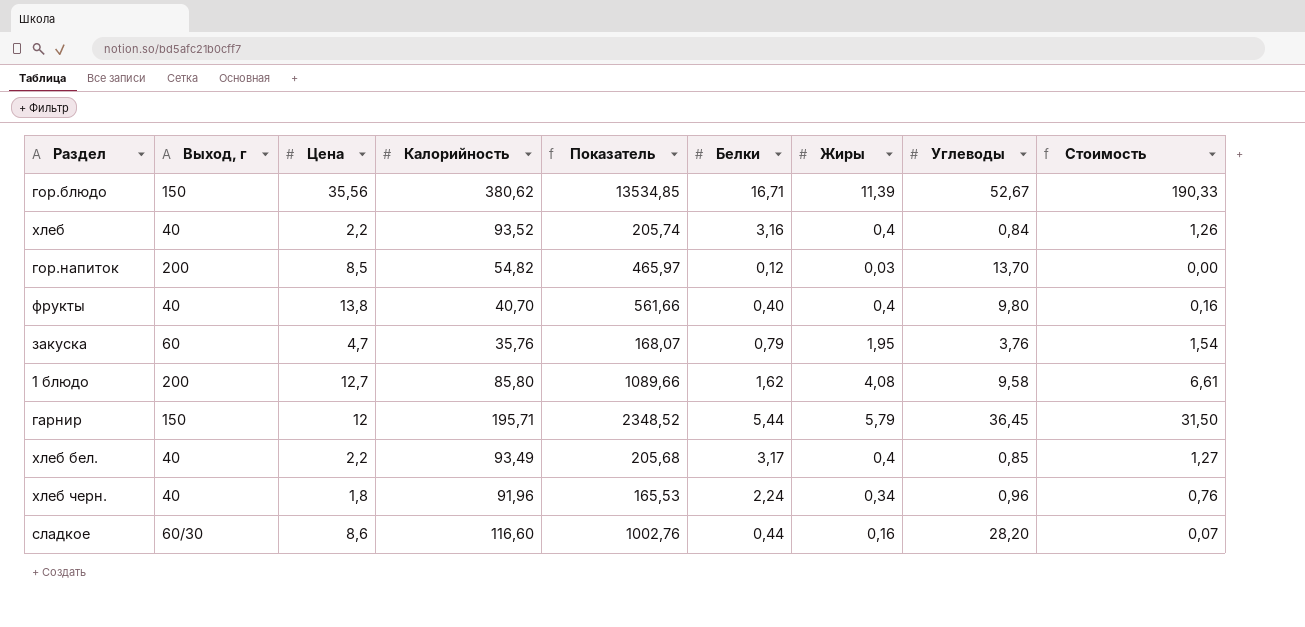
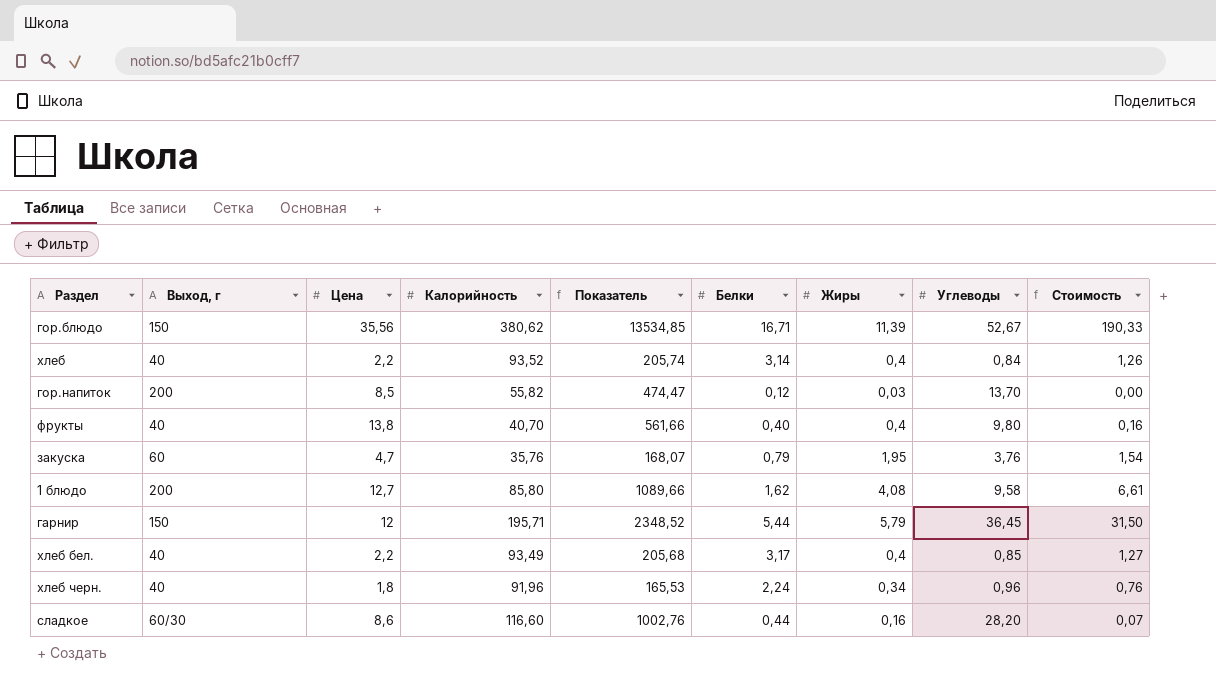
хлеб | Белки: 3,16 -> 3,14
гор.напиток | Калорийность: 54,82 -> 55,82
гор.напиток | Показатель: 465,97 -> 474,47

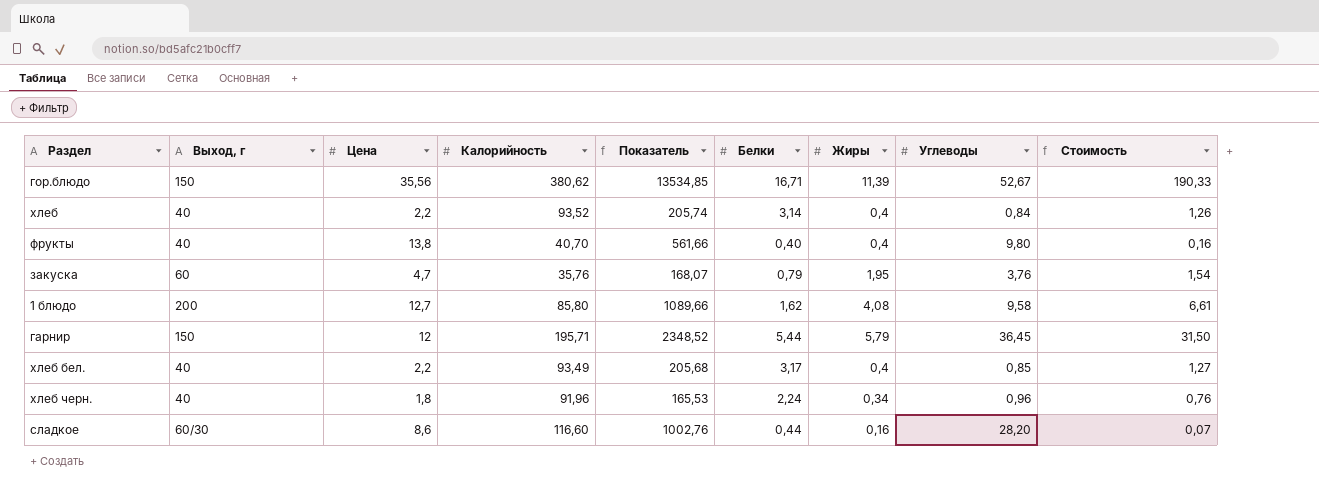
row гор.напиток: 200 | 8,5 | 55,82 | 474,47 | 0,12 | 0,03 | 13,70 | 0,00 -> none

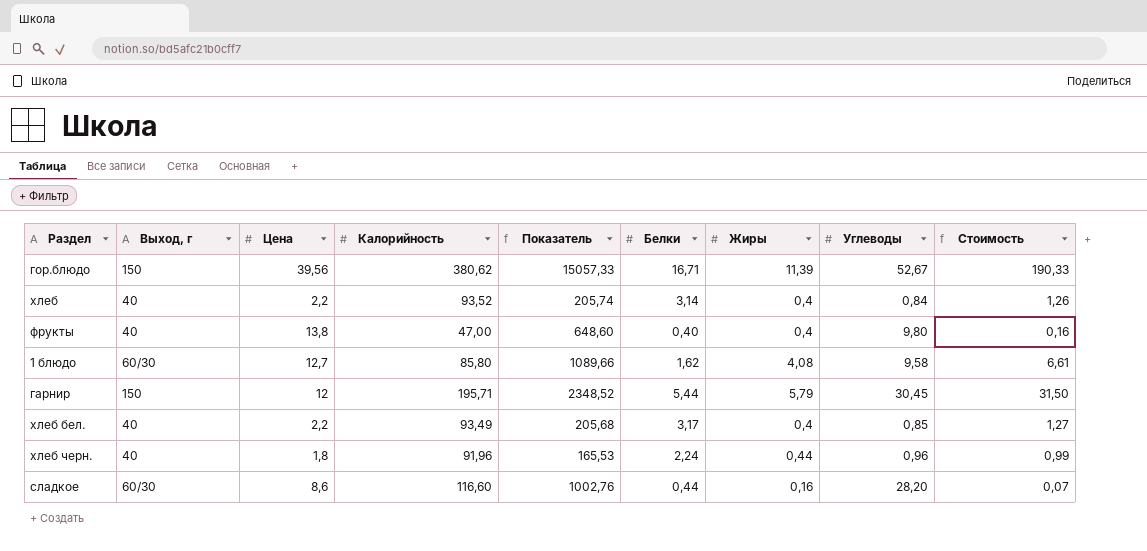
row закуска: 60 | 4,7 | 35,76 | 168,07 | 0,79 | 1,95 | 3,76 | 1,54 -> none
гор.блюдо | Цена: 35,56 -> 39,56
гор.блюдо | Показатель: 13534,85 -> 15057,33
фрукты | Калорийность: 40,70 -> 47,00
фрукты | Показатель: 561,66 -> 648,60
1 блюдо | Выход, г: 200 -> 60/30
гарнир | Углеводы: 36,45 -> 30,45
хлеб черн. | Жиры: 0,34 -> 0,44
хлеб черн. | Стоимость: 0,76 -> 0,99

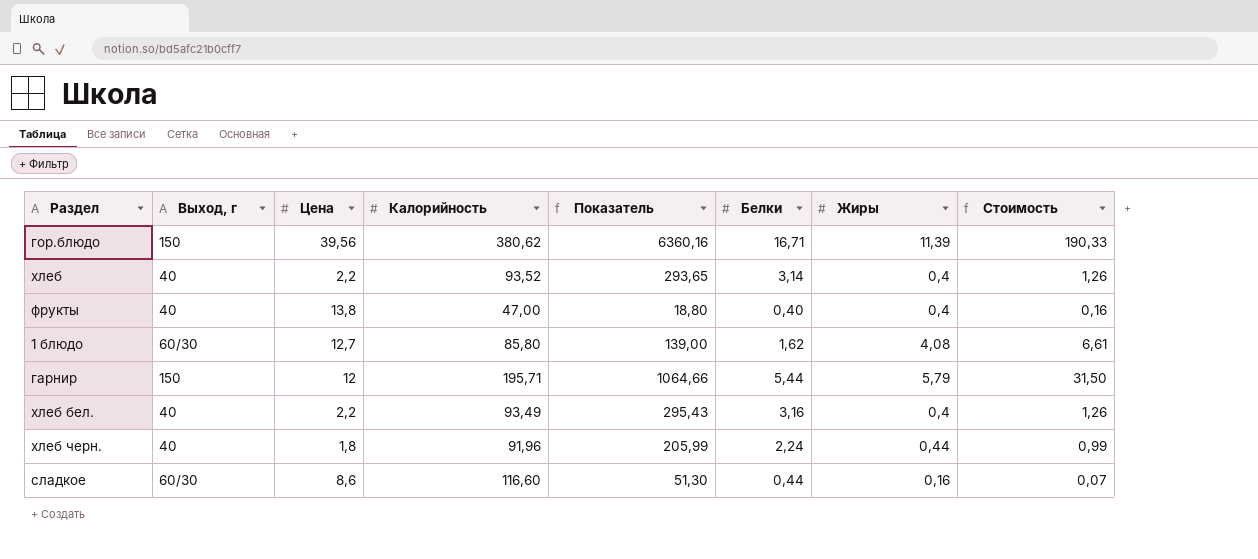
column Углеводы | position: 8 -> none
column Показатель | formula: [Цена] * [Калорийность] -> [Калорийность] * [Белки]
хлеб бел. | Белки: 3,17 -> 3,16
хлеб бел. | Стоимость: 1,27 -> 1,26

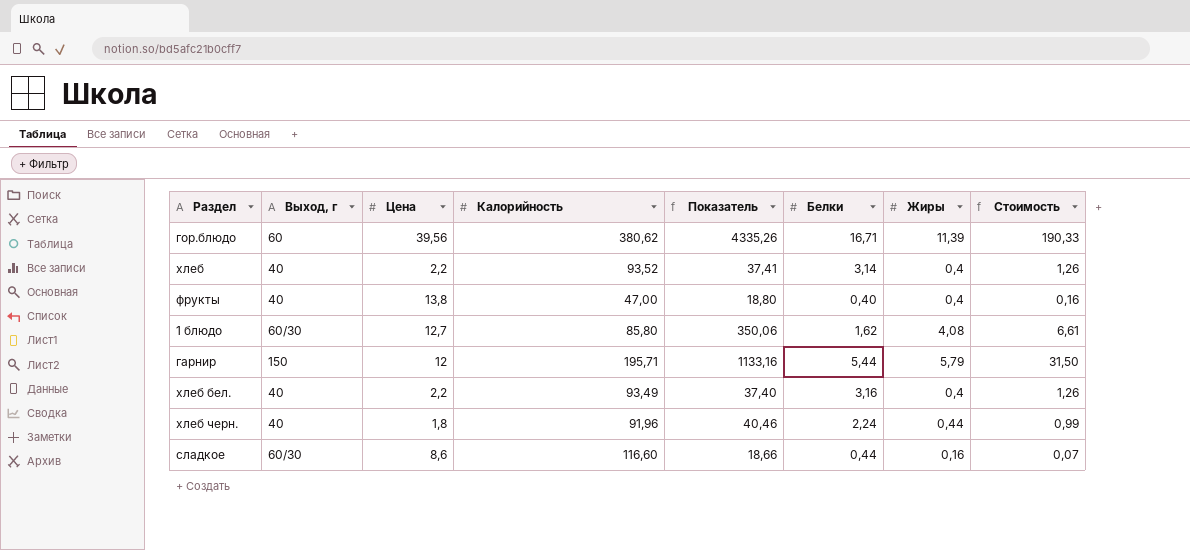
column Показатель | formula: [Калорийность] * [Белки] -> [Калорийность] * [Жиры]
гор.блюдо | Выход, г: 150 -> 60

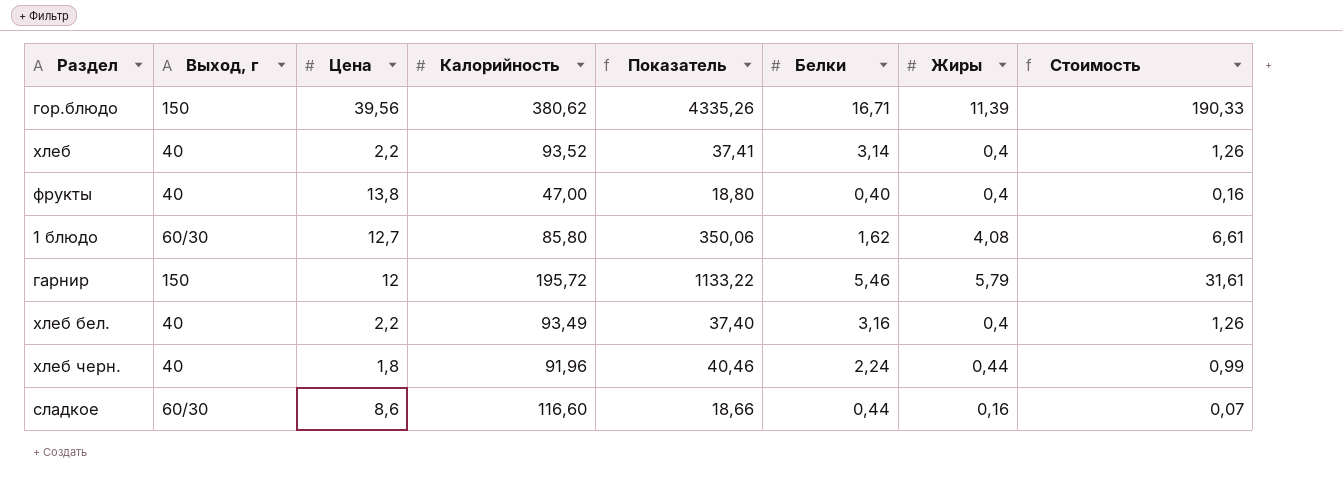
гор.блюдо | Выход, г: 60 -> 150
гарнир | Калорийность: 195,71 -> 195,72
гарнир | Показатель: 1133,16 -> 1133,22
гарнир | Белки: 5,44 -> 5,46
гарнир | Стоимость: 31,50 -> 31,61

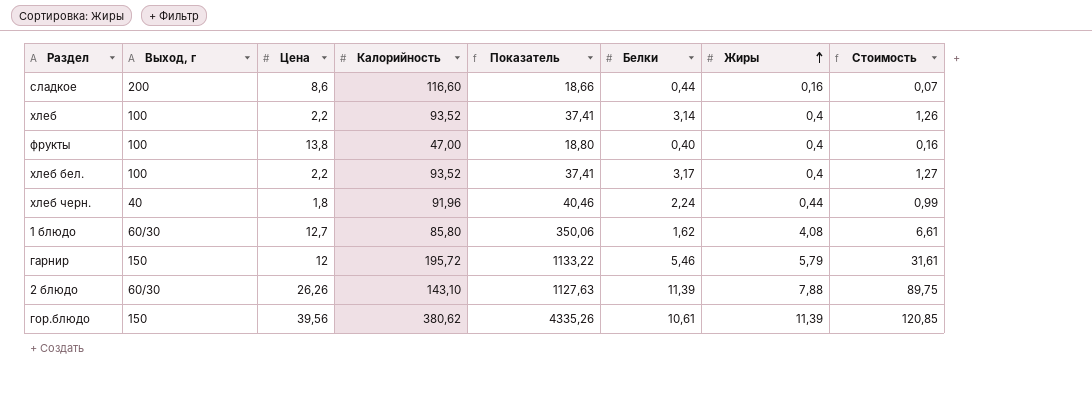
row order: none -> Жиры ascending
сладкое | Выход, г: 60/30 -> 200
хлеб | Выход, г: 40 -> 100
фрукты | Выход, г: 40 -> 100
хлеб бел. | Выход, г: 40 -> 100
хлеб бел. | Калорийность: 93,49 -> 93,52
хлеб бел. | Показатель: 37,40 -> 37,41
хлеб бел. | Белки: 3,16 -> 3,17
хлеб бел. | Стоимость: 1,26 -> 1,27
row 2 блюдо: none -> 60/30 | 26,26 | 143,10 | 1127,63 | 11,39 | 7,88 | 89,75
гор.блюдо | Белки: 16,71 -> 10,61
гор.блюдо | Стоимость: 190,33 -> 120,85

